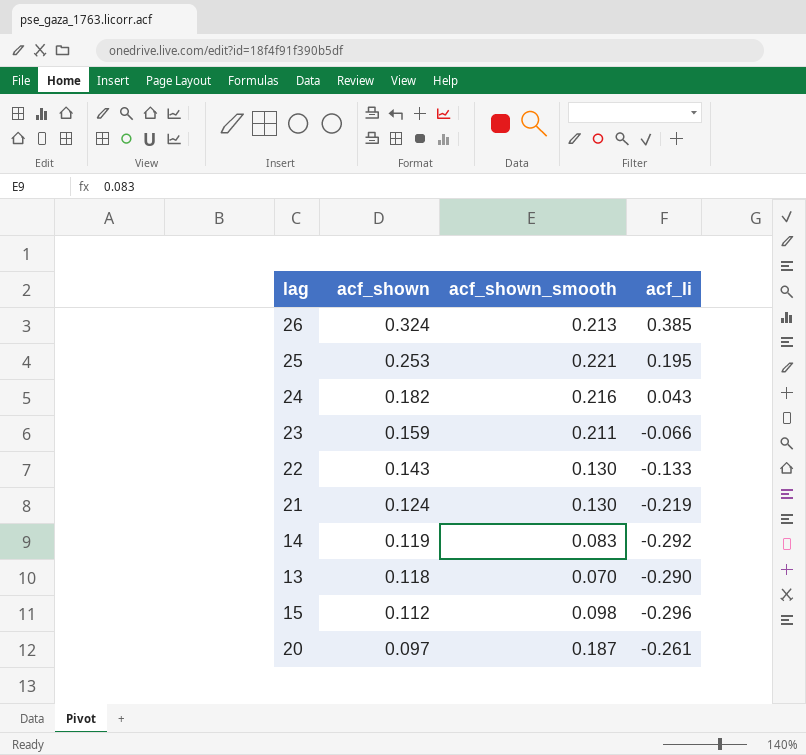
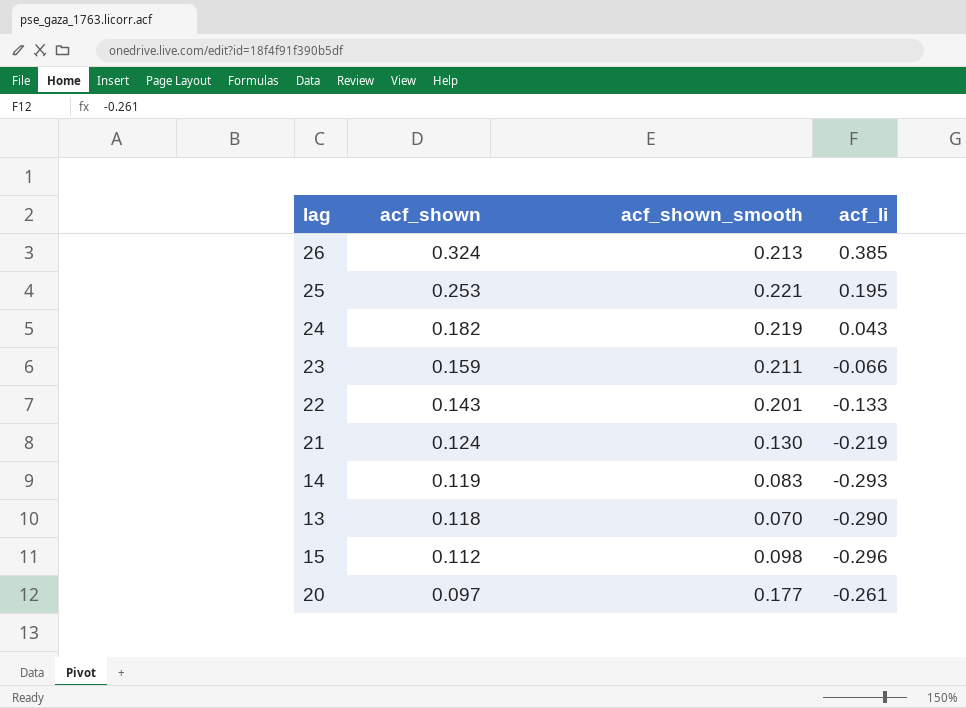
24 | acf_shown_smooth: 0.216 -> 0.219
22 | acf_shown_smooth: 0.130 -> 0.201
14 | acf_li: -0.292 -> -0.293
20 | acf_shown_smooth: 0.187 -> 0.177

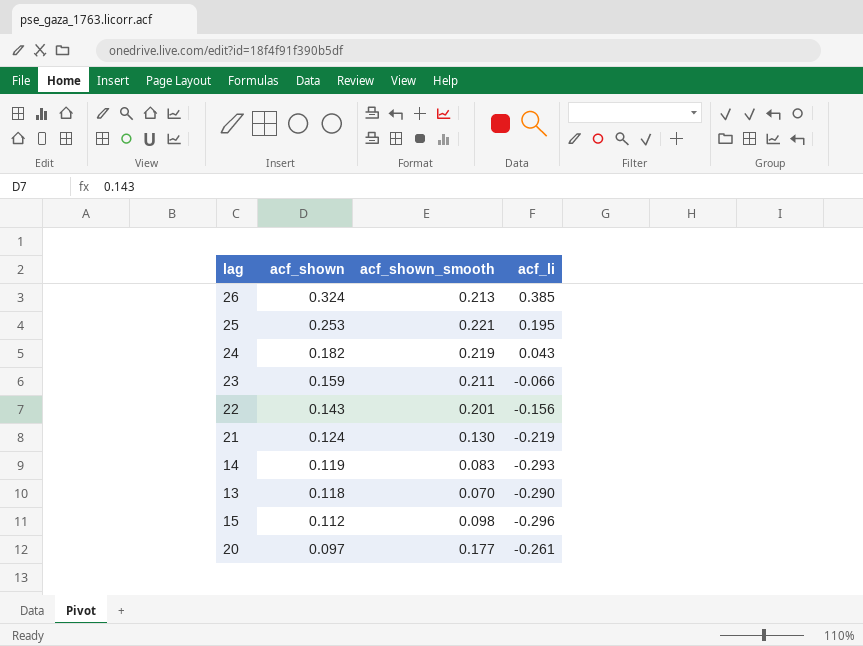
22 | acf_li: -0.133 -> -0.156

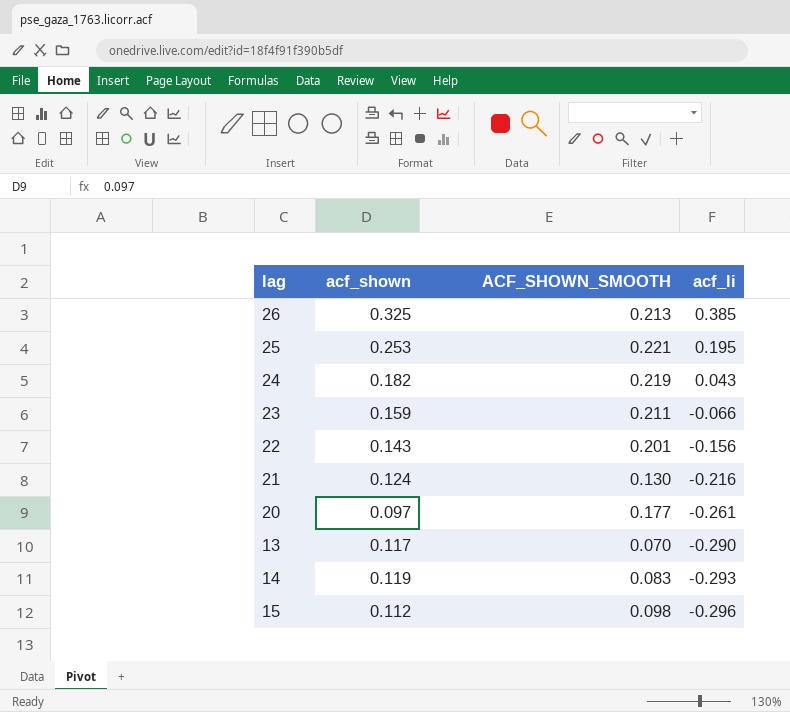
row order: acf_shown descending -> acf_li descending
column name: acf_shown_smooth -> ACF_SHOWN_SMOOTH
26 | acf_shown: 0.324 -> 0.325
21 | acf_li: -0.219 -> -0.216
13 | acf_shown: 0.118 -> 0.117

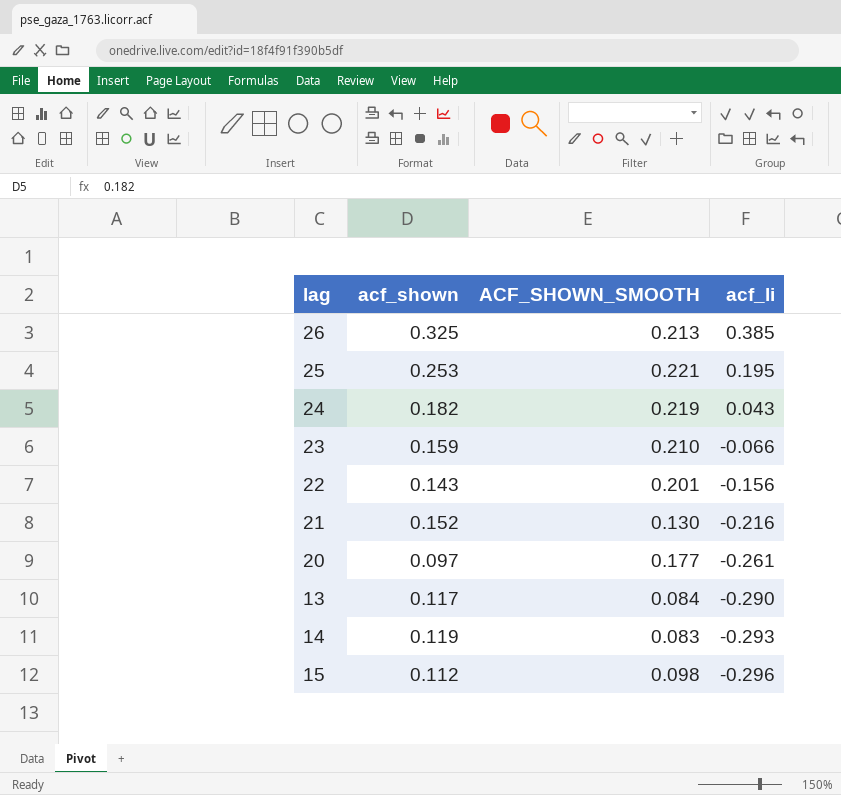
23 | ACF_SHOWN_SMOOTH: 0.211 -> 0.210
21 | acf_shown: 0.124 -> 0.152
13 | ACF_SHOWN_SMOOTH: 0.070 -> 0.084

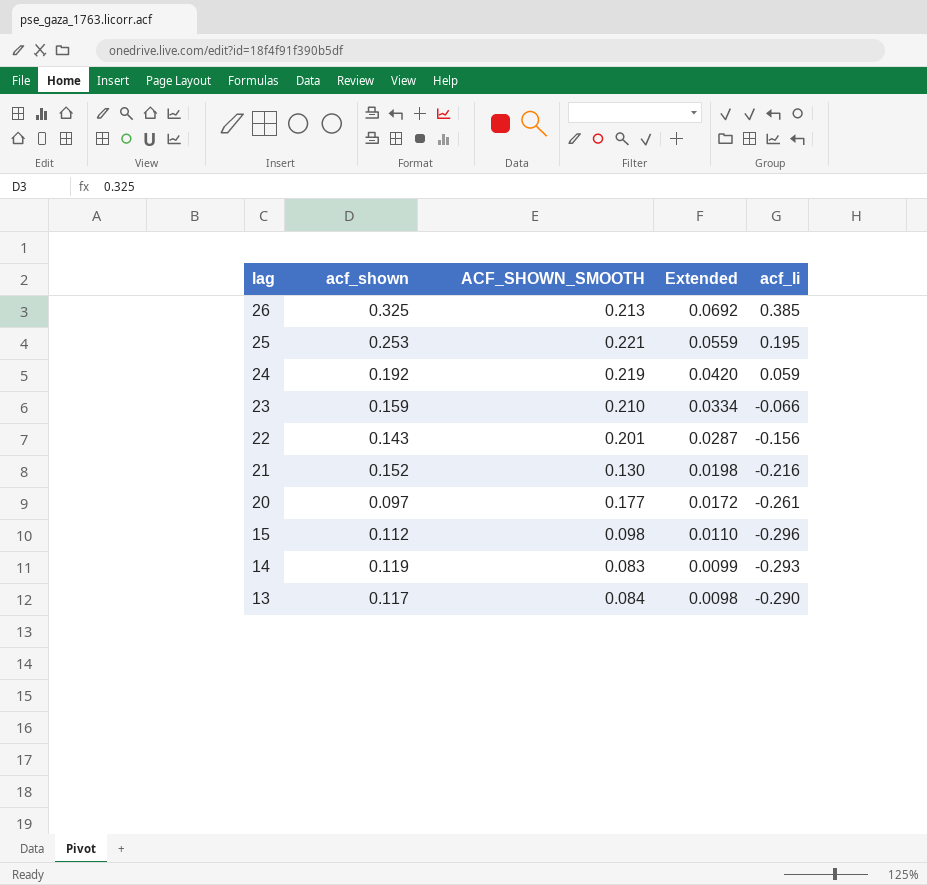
row order: acf_li descending -> lag descending
column Extended | formula: none -> [acf_shown] * [ACF_SHOWN_SMOOTH]
24 | acf_shown: 0.182 -> 0.192
24 | acf_li: 0.043 -> 0.059

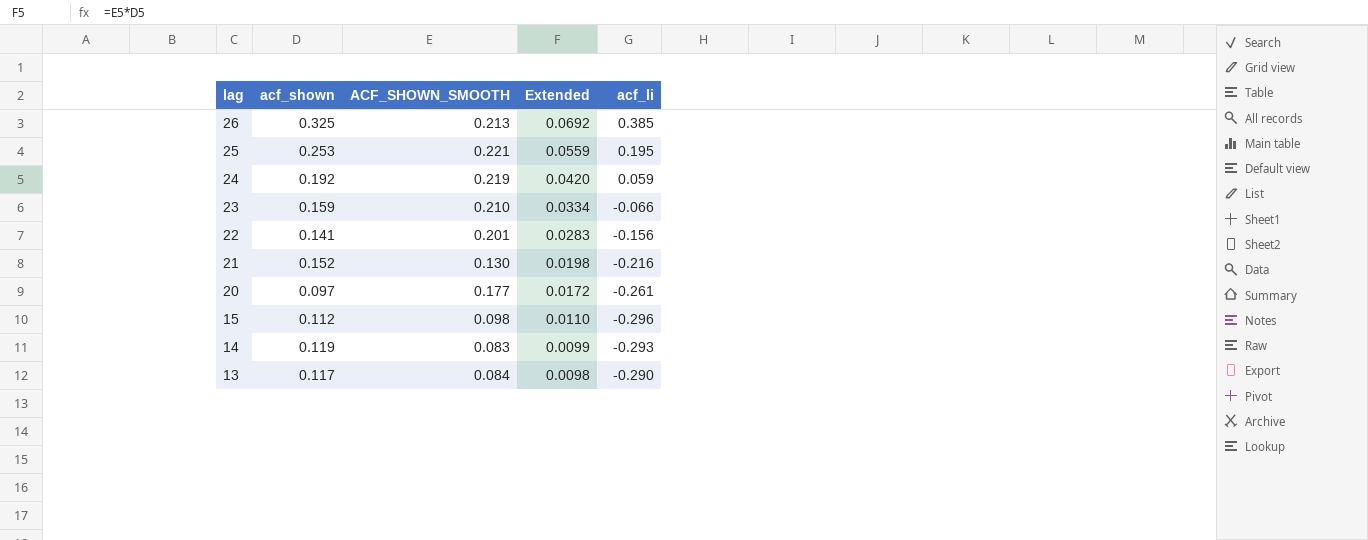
22 | acf_shown: 0.143 -> 0.141
22 | Extended: 0.0287 -> 0.0283

